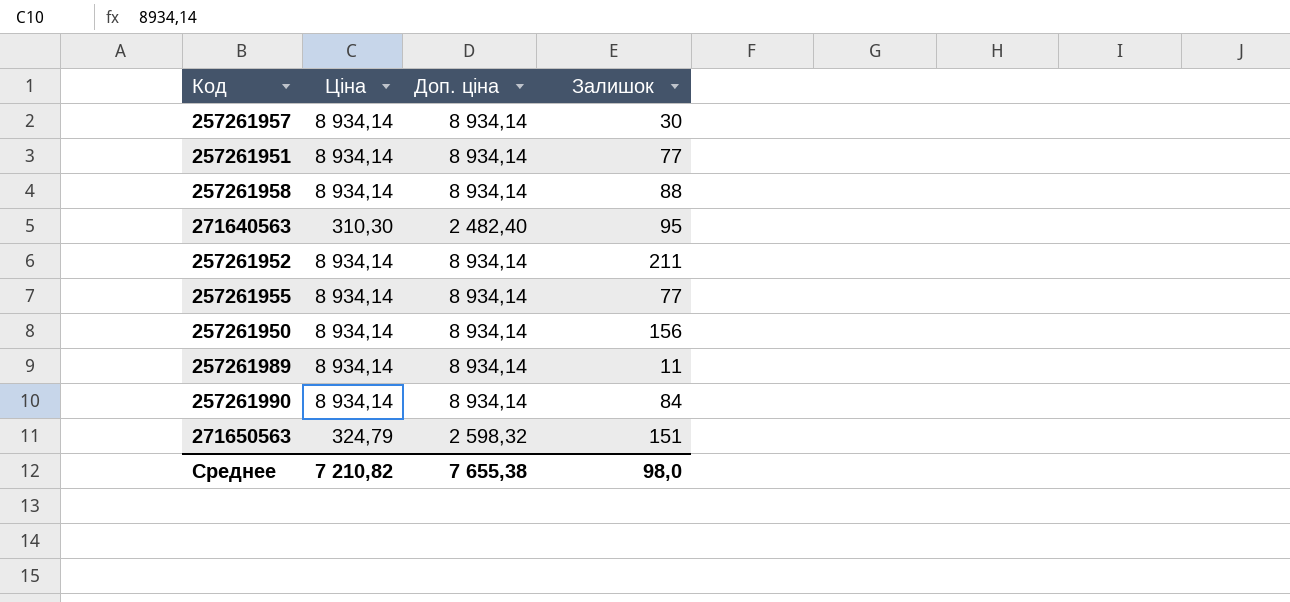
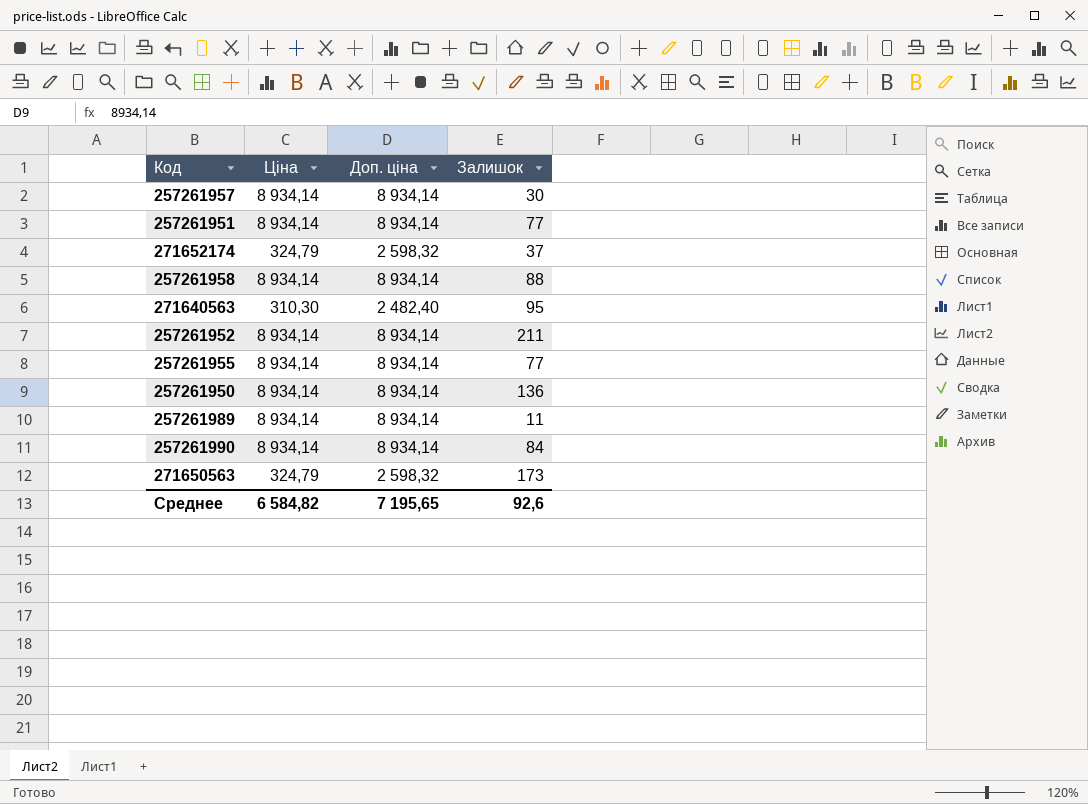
row 271652174: none -> 324,79 | 2 598,32 | 37
257261950 | Залишок: 156 -> 136
271650563 | Залишок: 151 -> 173
Среднее | Ціна: 7 210,82 -> 6 584,82
Среднее | Доп. ціна: 7 655,38 -> 7 195,65
Среднее | Залишок: 98,0 -> 92,6

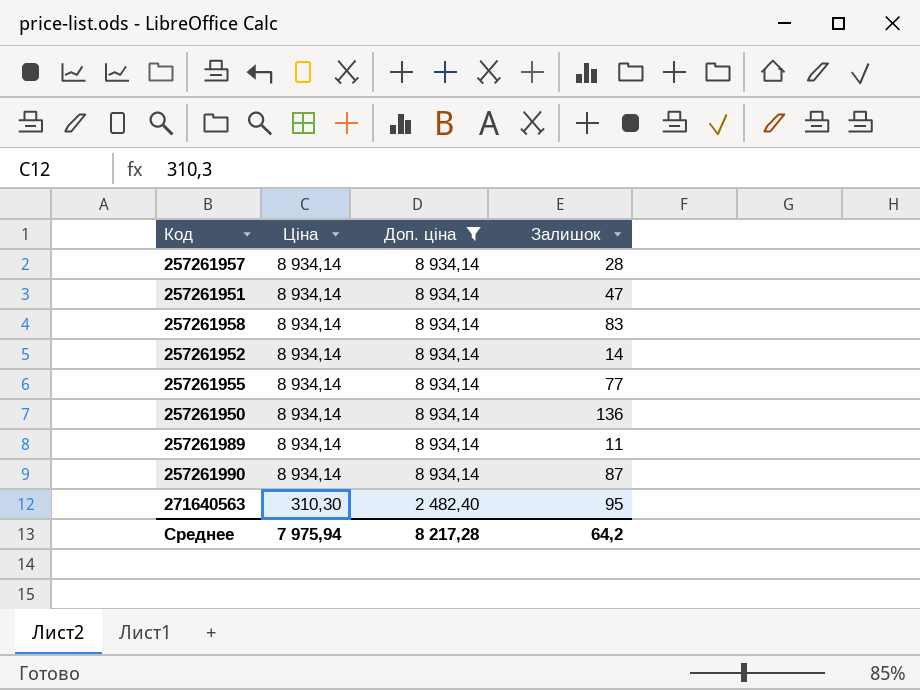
filter: none -> Доп. ціна != 2 598,32
row order: none -> Ціна descending
257261957 | Залишок: 30 -> 28
257261951 | Залишок: 77 -> 47
257261958 | Залишок: 88 -> 83
257261952 | Залишок: 211 -> 14
257261990 | Залишок: 84 -> 87
Среднее | Ціна: 6 584,82 -> 7 975,94
Среднее | Доп. ціна: 7 195,65 -> 8 217,28
Среднее | Залишок: 92,6 -> 64,2

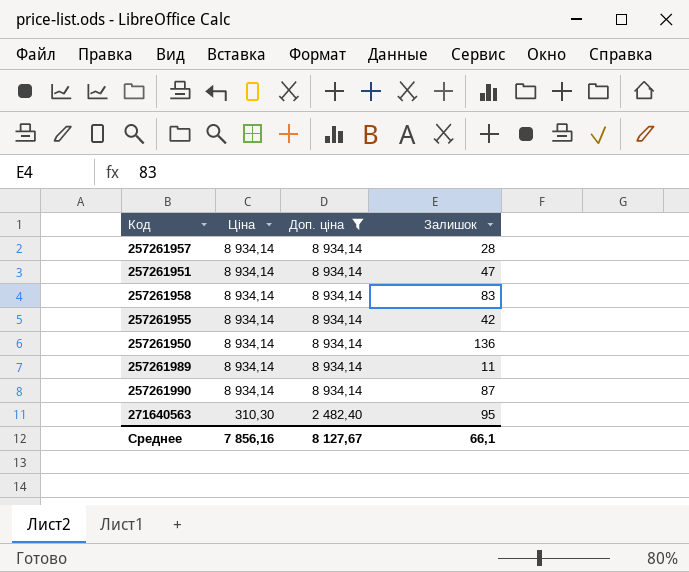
row 257261952: 8 934,14 | 8 934,14 | 14 -> none
257261955 | Залишок: 77 -> 42
Среднее | Ціна: 7 975,94 -> 7 856,16
Среднее | Доп. ціна: 8 217,28 -> 8 127,67
Среднее | Залишок: 64,2 -> 66,1

